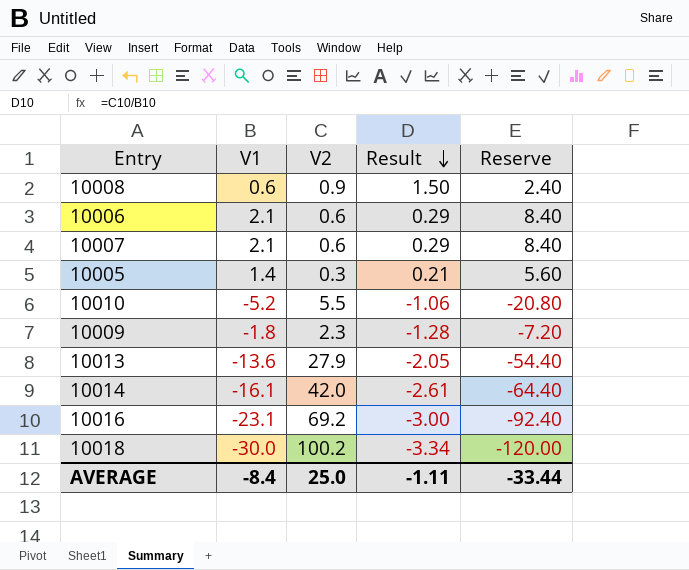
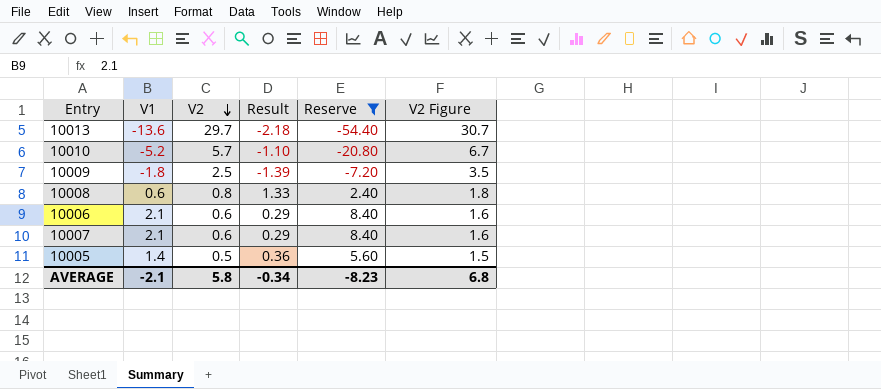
filter: none -> Reserve >= -54.40
row order: Result descending -> V2 descending
column V2 Figure | formula: none -> [V2] + 1
10013 | V2: 27.9 -> 29.7
10013 | Result: -2.05 -> -2.18
10010 | V2: 5.5 -> 5.7
10010 | Result: -1.06 -> -1.10
10009 | V2: 2.3 -> 2.5
10009 | Result: -1.28 -> -1.39
10008 | V2: 0.9 -> 0.8
10008 | Result: 1.50 -> 1.33
10005 | V2: 0.3 -> 0.5
10005 | Result: 0.21 -> 0.36
AVERAGE | V1: -8.4 -> -2.1
AVERAGE | V2: 25.0 -> 5.8
AVERAGE | Result: -1.11 -> -0.34
AVERAGE | Reserve: -33.44 -> -8.23

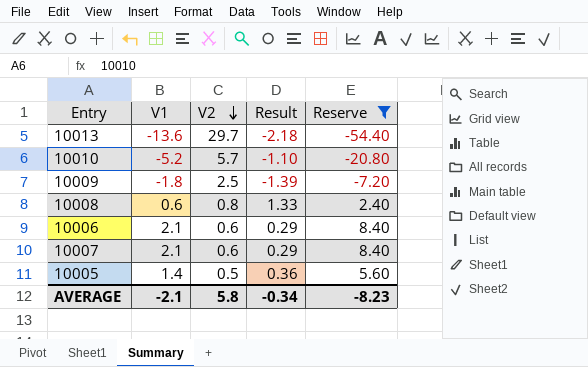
column V2 Figure | formula: [V2] + 1 -> none

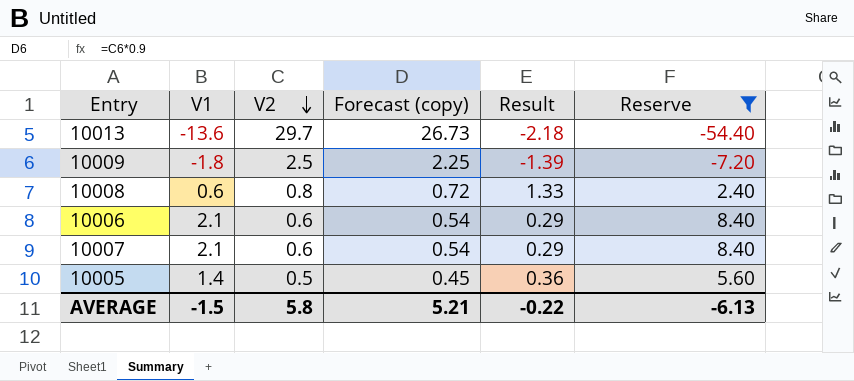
column Forecast (copy) | formula: none -> [V2] * 0.9
row 10010: -5.2 | 5.7 | -1.10 | -20.80 -> none
AVERAGE | V1: -2.1 -> -1.5
AVERAGE | Result: -0.34 -> -0.22
AVERAGE | Reserve: -8.23 -> -6.13

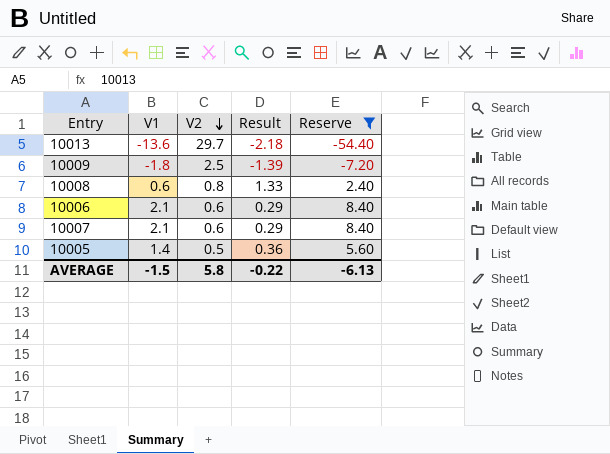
column Forecast (copy) | formula: [V2] * 0.9 -> none

